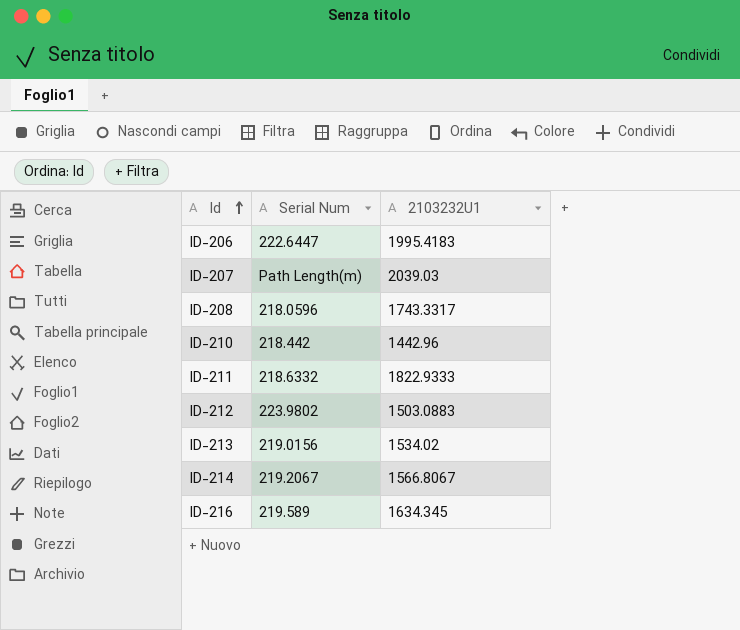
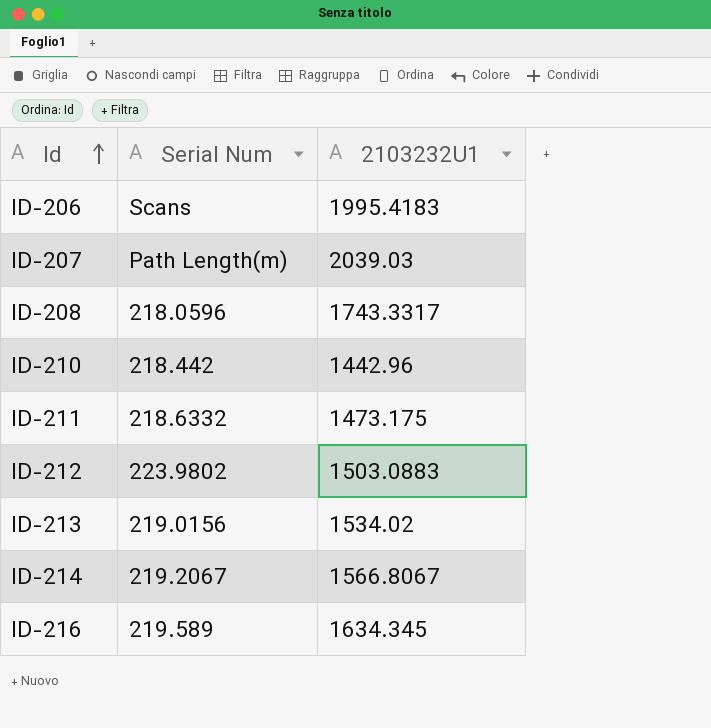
ID-206 | Serial Num: 222.6447 -> Scans
ID-211 | 2103232U1: 1822.9333 -> 1473.175

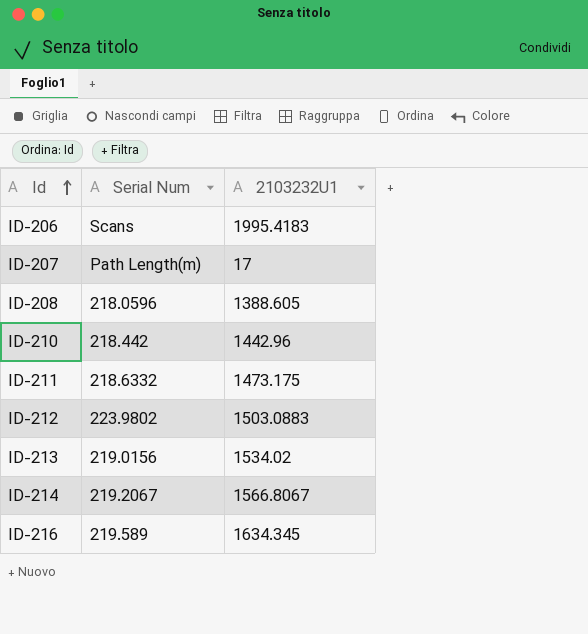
ID-207 | 2103232U1: 2039.03 -> 17
ID-208 | 2103232U1: 1743.3317 -> 1388.605

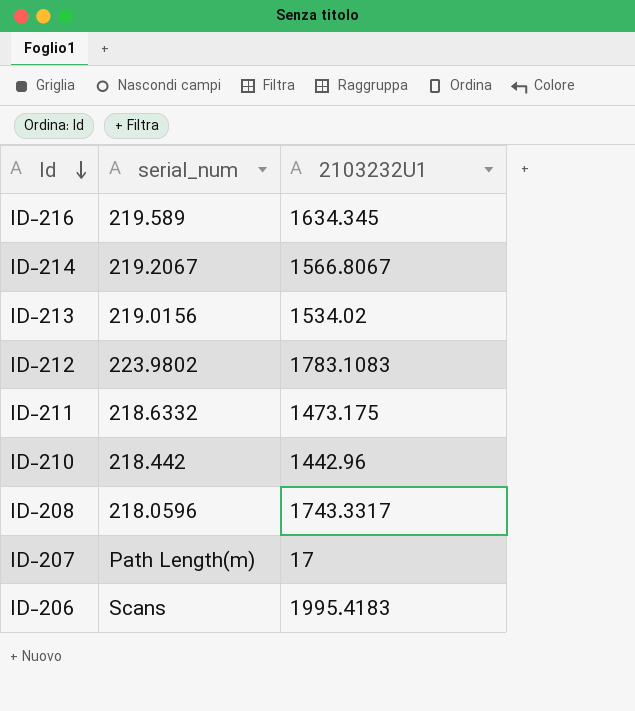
row order: Id ascending -> Id descending
column name: Serial Num -> serial_num
ID-212 | 2103232U1: 1503.0883 -> 1783.1083
ID-208 | 2103232U1: 1388.605 -> 1743.3317

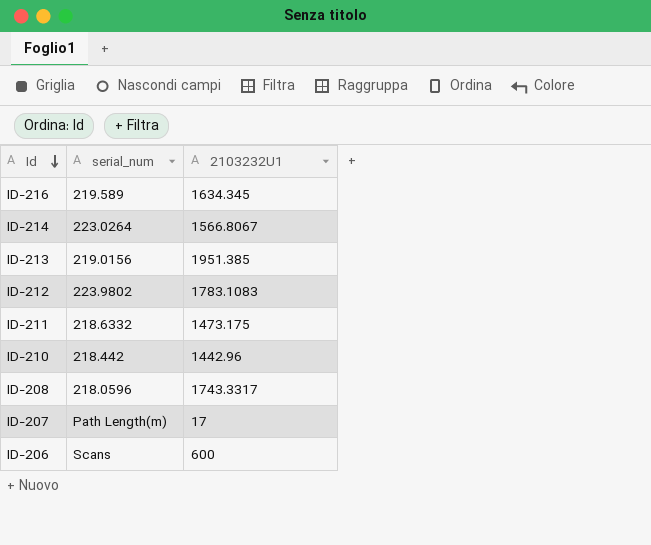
ID-214 | serial_num: 219.2067 -> 223.0264
ID-213 | 2103232U1: 1534.02 -> 1951.385
ID-206 | 2103232U1: 1995.4183 -> 600

